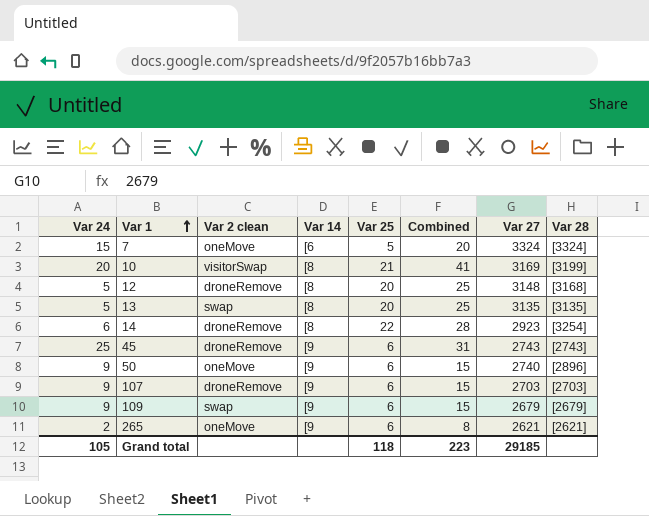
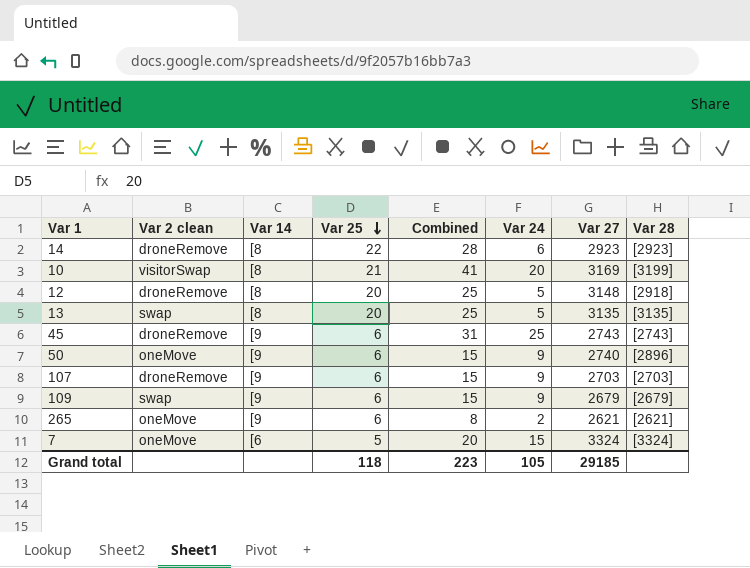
row order: Var 1 ascending -> Var 25 descending
column Var 24 | position: 1 -> 6
14 | Var 28: [3254] -> [2923]
12 | Var 28: [3168] -> [2918]

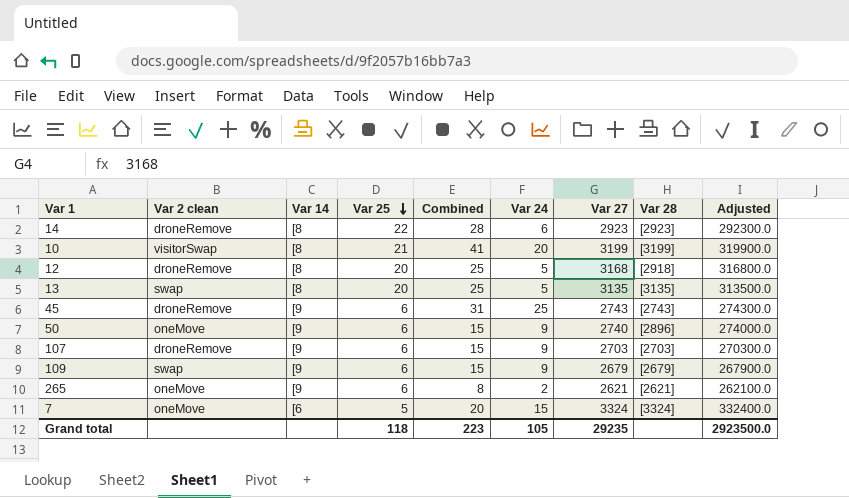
column Adjusted | formula: none -> [Var 27] * 100
10 | Var 27: 3169 -> 3199
12 | Var 27: 3148 -> 3168
Grand total | Var 27: 29185 -> 29235

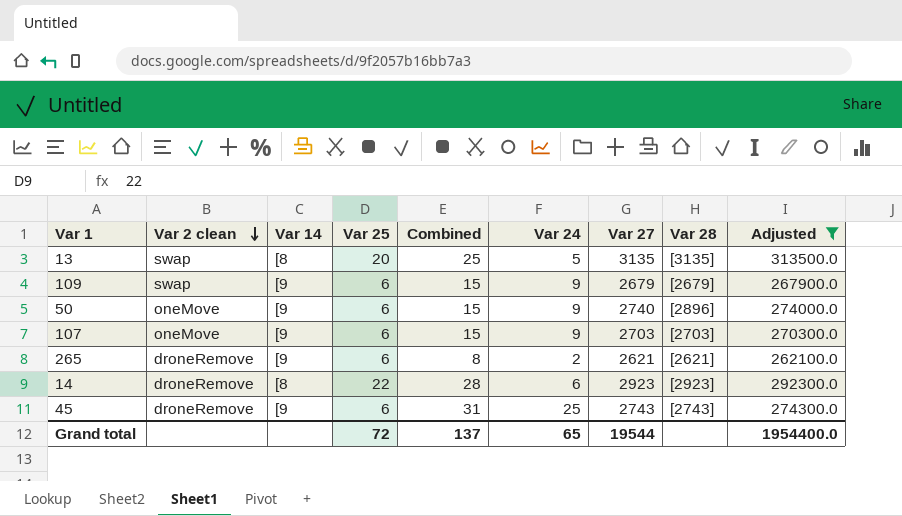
filter: none -> Adjusted <= 313500.0
row order: Var 25 descending -> Var 2 clean descending
107 | Var 2 clean: droneRemove -> oneMove
265 | Var 2 clean: oneMove -> droneRemove
Grand total | Var 25: 118 -> 72
Grand total | Combined: 223 -> 137
Grand total | Var 24: 105 -> 65
Grand total | Var 27: 29235 -> 19544
Grand total | Adjusted: 2923500.0 -> 1954400.0

